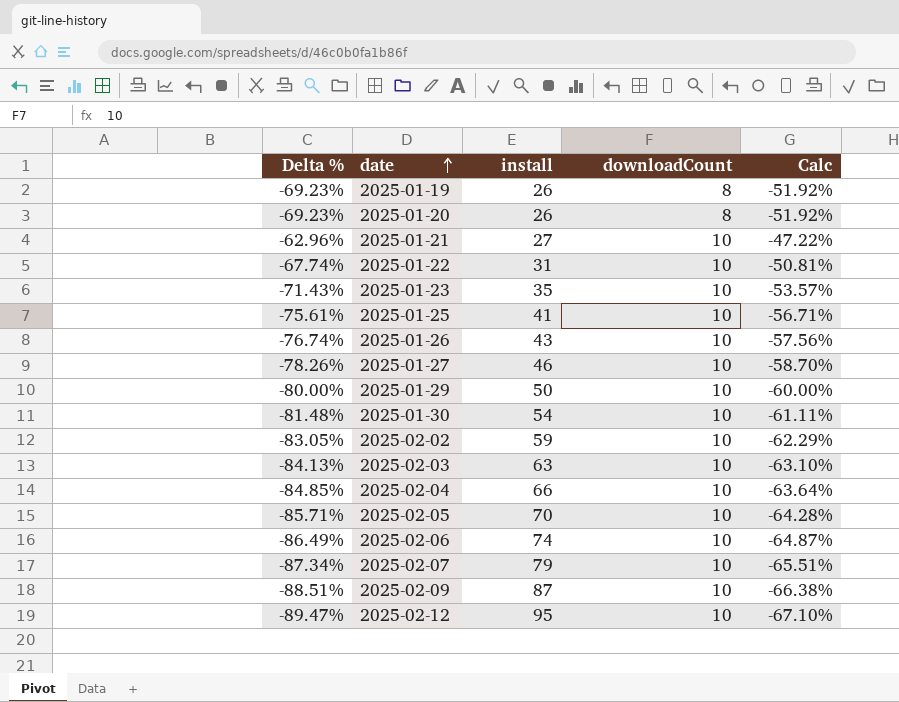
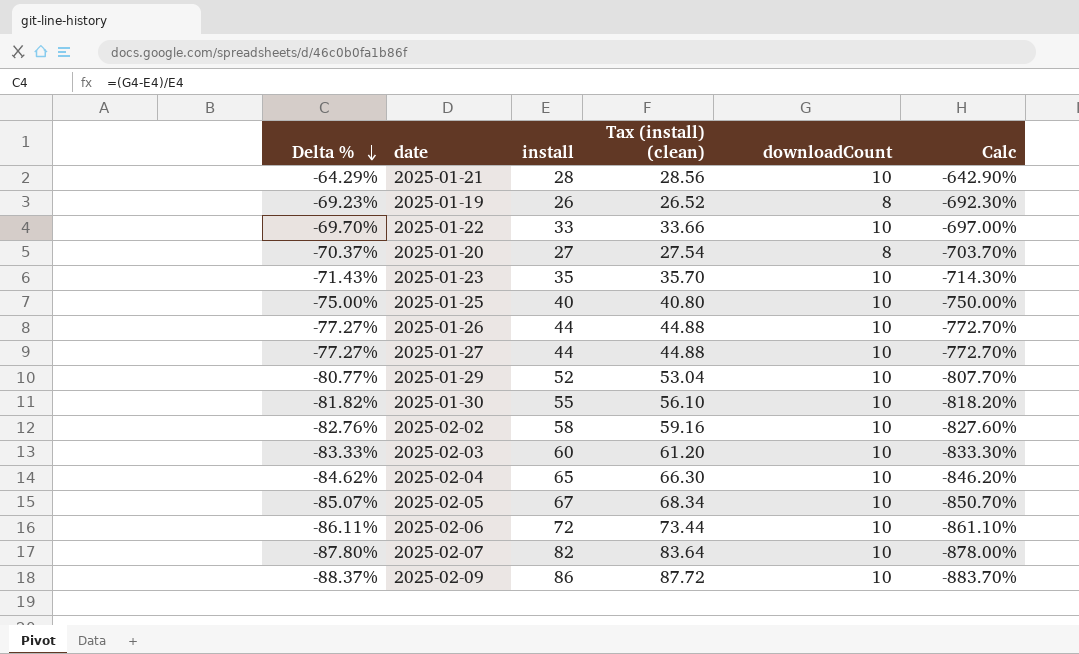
row order: date ascending -> Delta % descending
column Tax (install) (clean) | formula: none -> [install] * 1.02
column Calc | formula: [Delta %] * 0.75 -> [Delta %] * 10
row 2025-02-12: -89.47% | 95 | 10 | -67.10% -> none
2025-01-21 | Delta %: -62.96% -> -64.29%
2025-01-21 | install: 27 -> 28
2025-01-22 | Delta %: -67.74% -> -69.70%
2025-01-22 | install: 31 -> 33
2025-01-20 | Delta %: -69.23% -> -70.37%
2025-01-20 | install: 26 -> 27
2025-01-25 | Delta %: -75.61% -> -75.00%
2025-01-25 | install: 41 -> 40
2025-01-26 | Delta %: -76.74% -> -77.27%
2025-01-26 | install: 43 -> 44
2025-01-27 | Delta %: -78.26% -> -77.27%
2025-01-27 | install: 46 -> 44
2025-01-29 | Delta %: -80.00% -> -80.77%
2025-01-29 | install: 50 -> 52
2025-01-30 | Delta %: -81.48% -> -81.82%
2025-01-30 | install: 54 -> 55
2025-02-02 | Delta %: -83.05% -> -82.76%
2025-02-02 | install: 59 -> 58
2025-02-03 | Delta %: -84.13% -> -83.33%
2025-02-03 | install: 63 -> 60
2025-02-04 | Delta %: -84.85% -> -84.62%
2025-02-04 | install: 66 -> 65
2025-02-05 | Delta %: -85.71% -> -85.07%
2025-02-05 | install: 70 -> 67
2025-02-06 | Delta %: -86.49% -> -86.11%
2025-02-06 | install: 74 -> 72
2025-02-07 | Delta %: -87.34% -> -87.80%
2025-02-07 | install: 79 -> 82
2025-02-09 | Delta %: -88.51% -> -88.37%
2025-02-09 | install: 87 -> 86

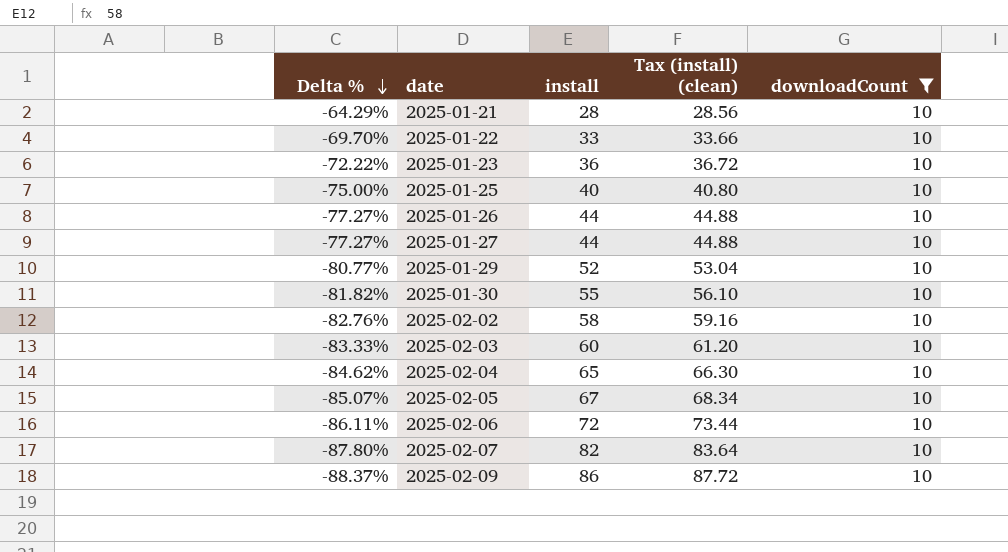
filter: none -> downloadCount = 10
column Calc | formula: [Delta %] * 10 -> none
2025-01-23 | Delta %: -71.43% -> -72.22%
2025-01-23 | install: 35 -> 36
2025-01-23 | Tax (install) (clean): 35.70 -> 36.72

